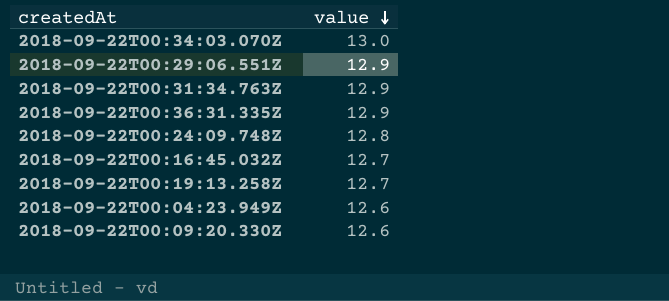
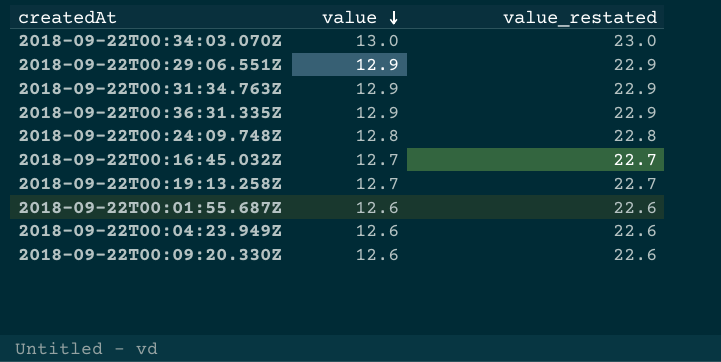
column value_restated | formula: none -> [value] + 10
row 2018-09-22T00:01:55.687Z: none -> 12.6 | 22.6

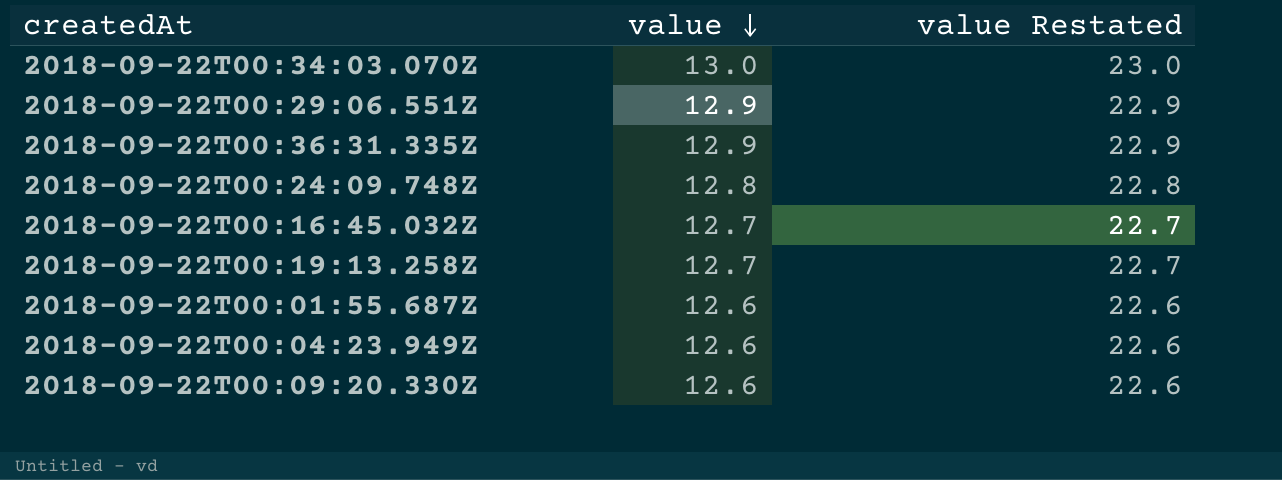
column name: value_restated -> value Restated
row 2018-09-22T00:31:34.763Z: 12.9 | 22.9 -> none

